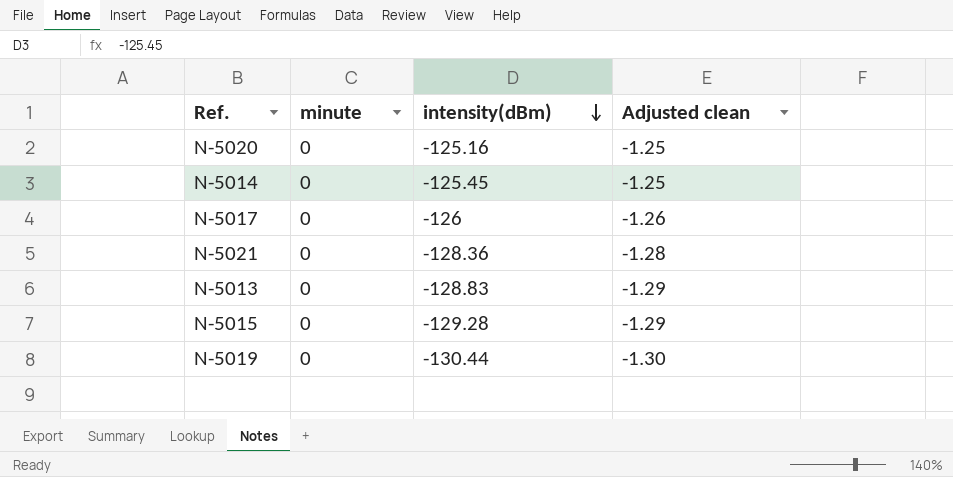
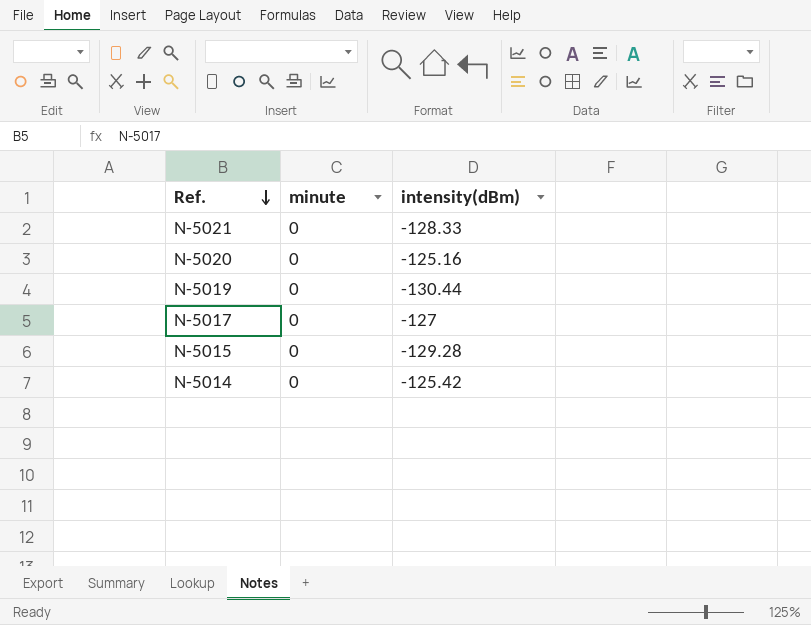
row order: intensity(dBm) descending -> Ref. descending
column Adjusted clean | formula: [intensity(dBm)] * 0.01 -> none
row N-5013: 0 | -128.83 | -1.29 -> none
N-5021 | intensity(dBm): -128.36 -> -128.33
N-5017 | intensity(dBm): -126 -> -127
N-5014 | intensity(dBm): -125.45 -> -125.42

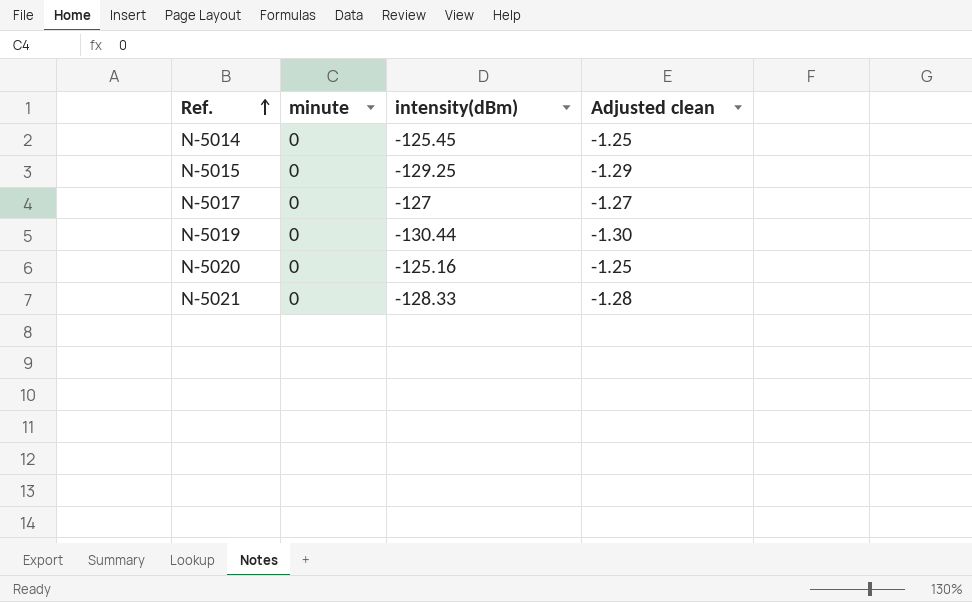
row order: Ref. descending -> Ref. ascending
column Adjusted clean | formula: none -> [intensity(dBm)] * 0.01
N-5014 | intensity(dBm): -125.42 -> -125.45
N-5015 | intensity(dBm): -129.28 -> -129.25

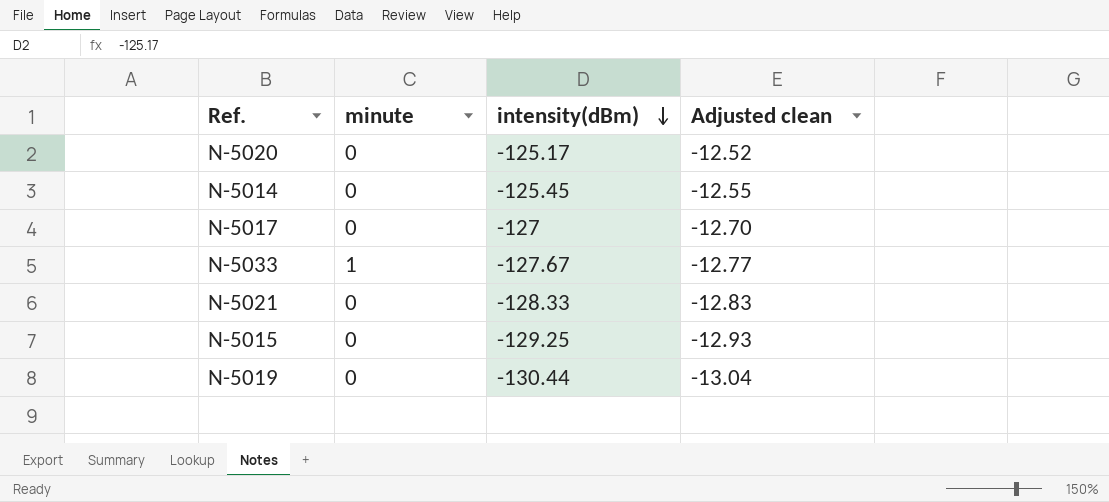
row order: Ref. ascending -> intensity(dBm) descending
column Adjusted clean | formula: [intensity(dBm)] * 0.01 -> [intensity(dBm)] * 0.1
N-5020 | intensity(dBm): -125.16 -> -125.17
row N-5033: none -> 1 | -127.67 | -12.77

